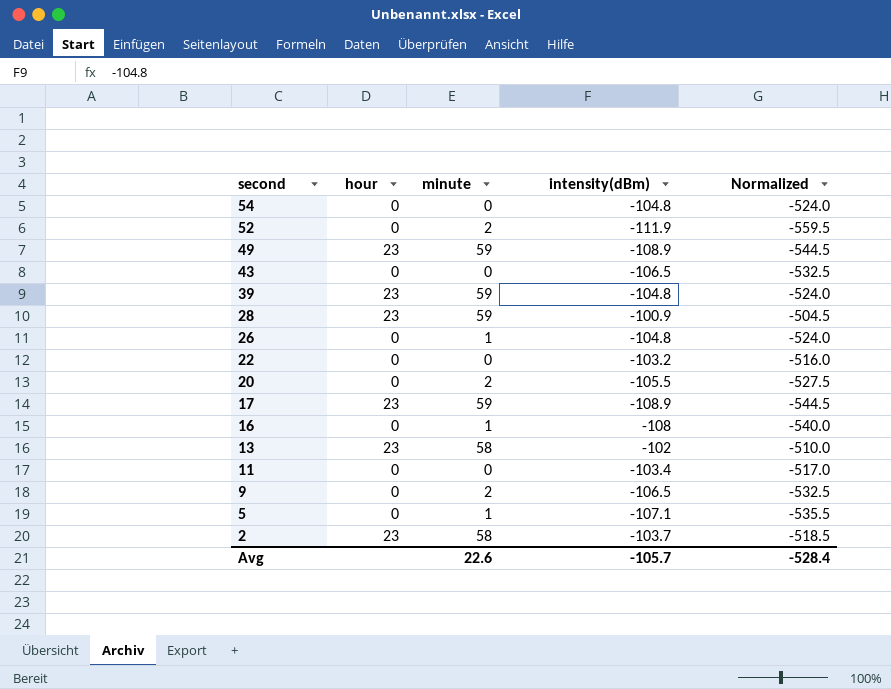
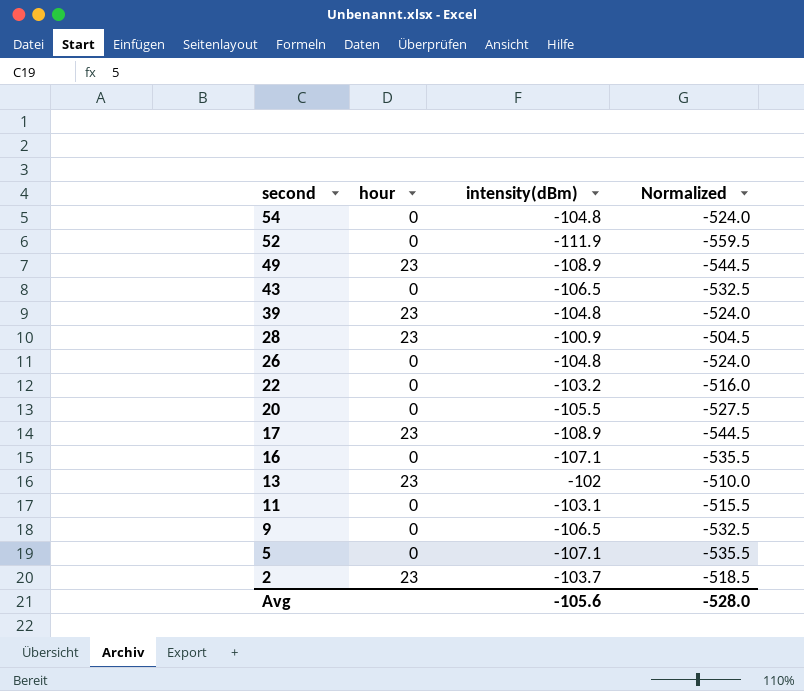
column minute | position: 3 -> none
16 | intensity(dBm): -108 -> -107.1
16 | Normalized: -540.0 -> -535.5
11 | intensity(dBm): -103.4 -> -103.1
11 | Normalized: -517.0 -> -515.5
Avg | intensity(dBm): -105.7 -> -105.6
Avg | Normalized: -528.4 -> -528.0

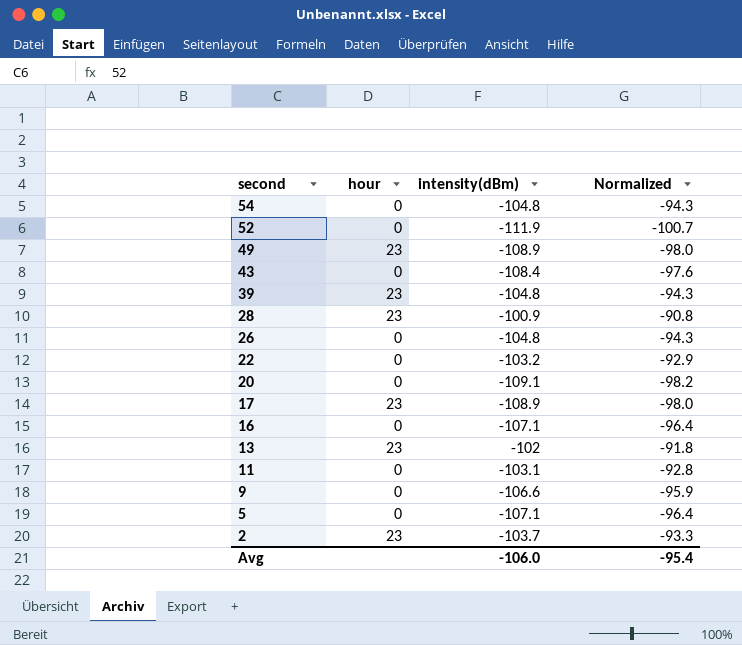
column Normalized | formula: [intensity(dBm)] * 5 -> [intensity(dBm)] * 0.9
43 | intensity(dBm): -106.5 -> -108.4
20 | intensity(dBm): -105.5 -> -109.1
9 | intensity(dBm): -106.5 -> -106.6
Avg | intensity(dBm): -105.6 -> -106.0
Avg | Normalized: -528.0 -> -95.4

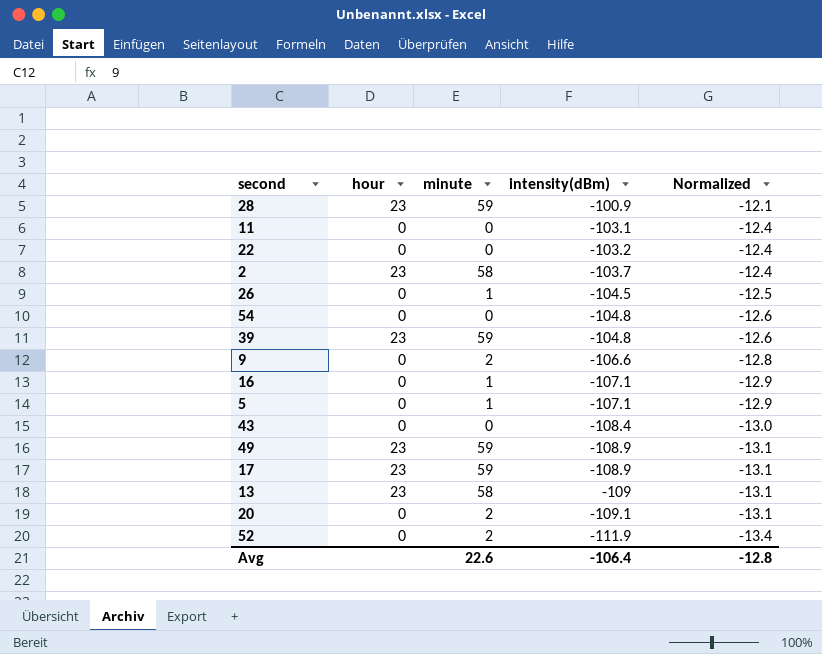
row order: second descending -> intensity(dBm) descending
column minute | position: none -> 3
column Normalized | formula: [intensity(dBm)] * 0.9 -> [intensity(dBm)] * 0.12
26 | intensity(dBm): -104.8 -> -104.5
13 | intensity(dBm): -102 -> -109
Avg | intensity(dBm): -106.0 -> -106.4
Avg | Normalized: -95.4 -> -12.8

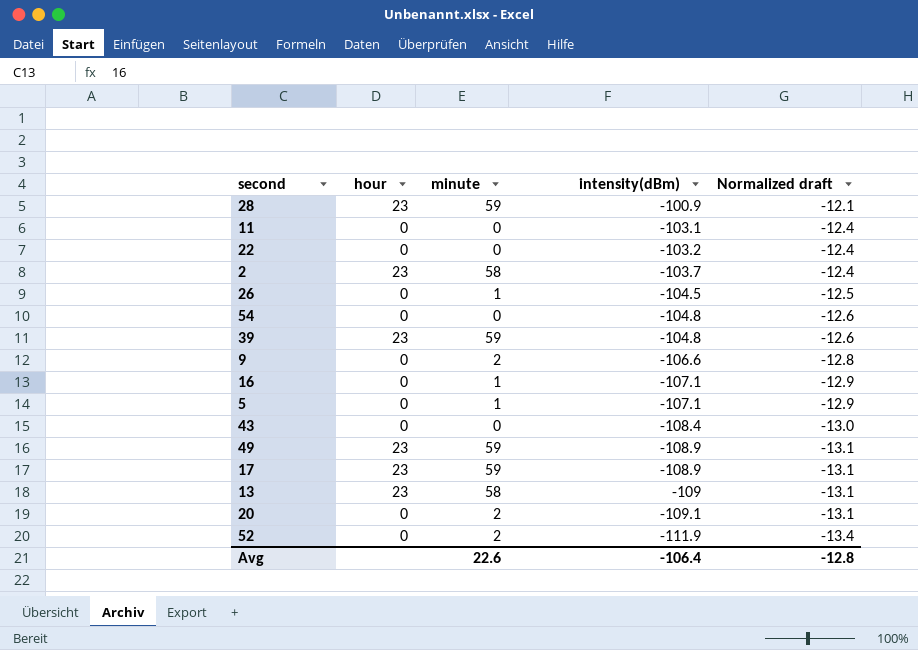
column name: Normalized -> Normalized draft

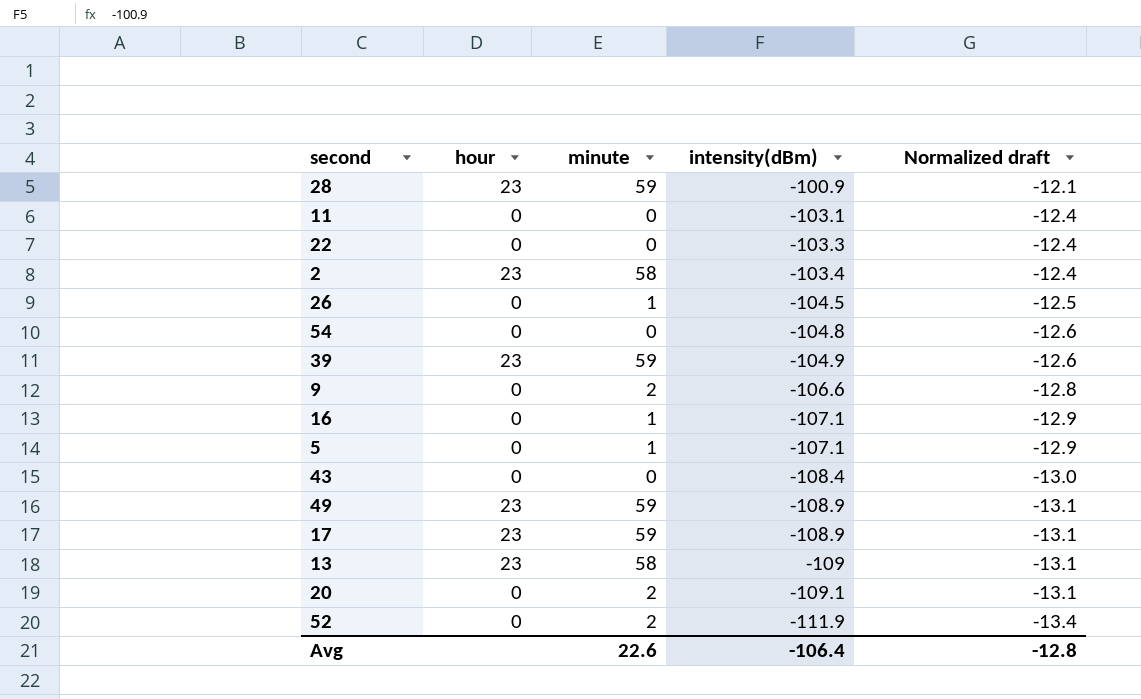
22 | intensity(dBm): -103.2 -> -103.3
2 | intensity(dBm): -103.7 -> -103.4
39 | intensity(dBm): -104.8 -> -104.9

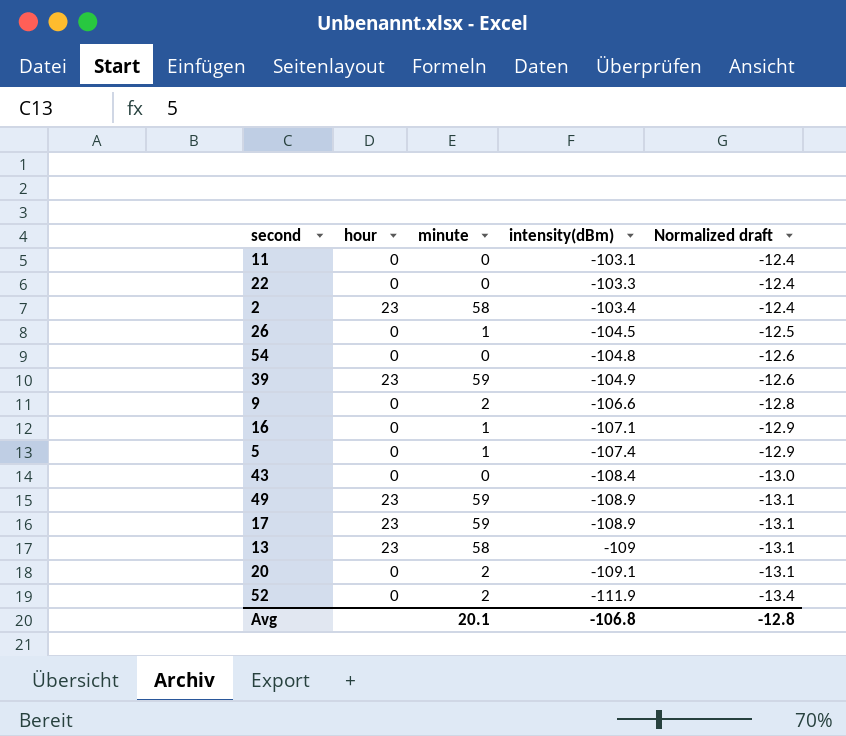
row 28: 23 | 59 | -100.9 | -12.1 -> none
5 | intensity(dBm): -107.1 -> -107.4
Avg | minute: 22.6 -> 20.1
Avg | intensity(dBm): -106.4 -> -106.8

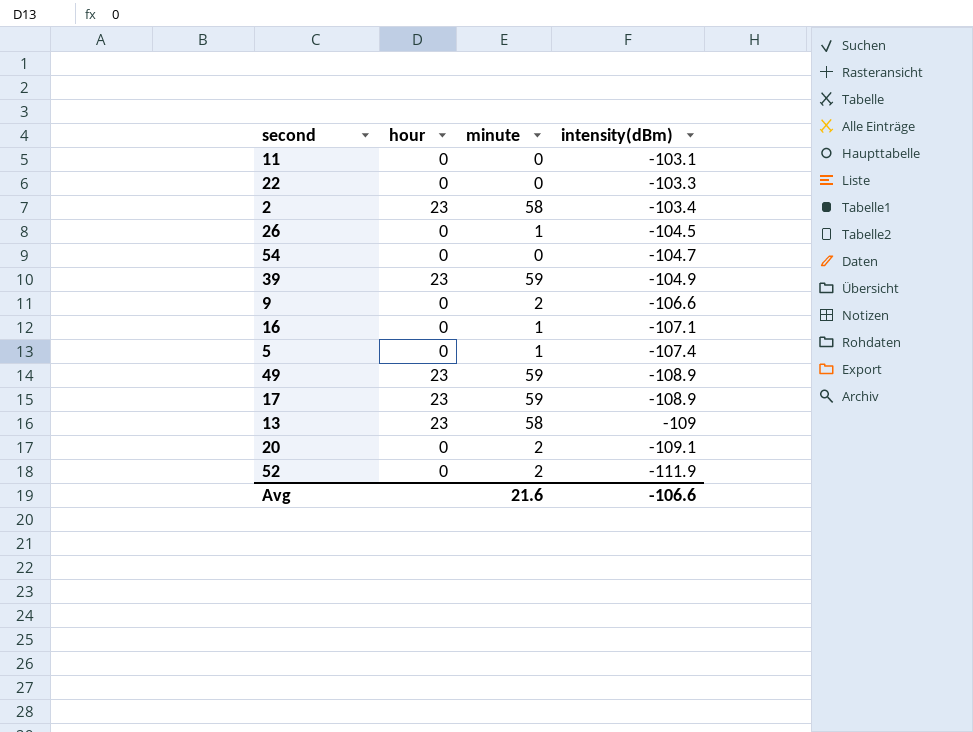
column Normalized draft | formula: [intensity(dBm)] * 0.12 -> none
row 43: 0 | 0 | -108.4 | -13.0 -> none
54 | intensity(dBm): -104.8 -> -104.7
Avg | minute: 20.1 -> 21.6
Avg | intensity(dBm): -106.8 -> -106.6

